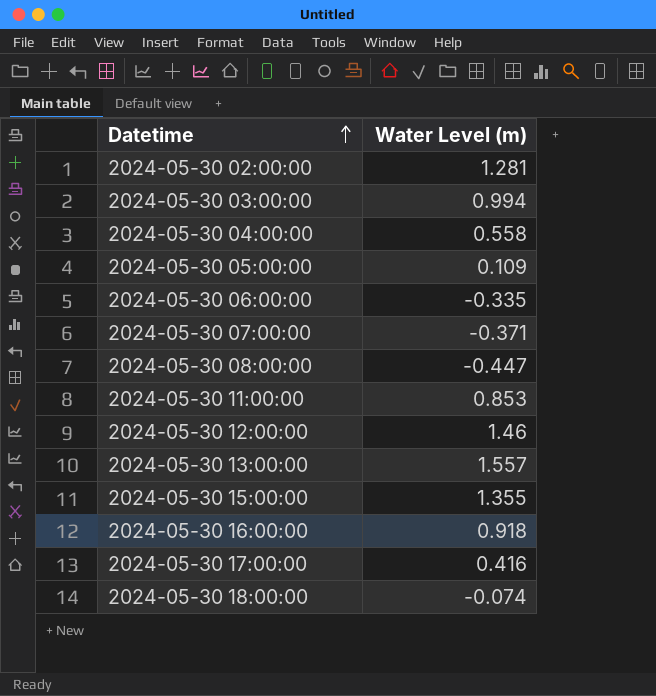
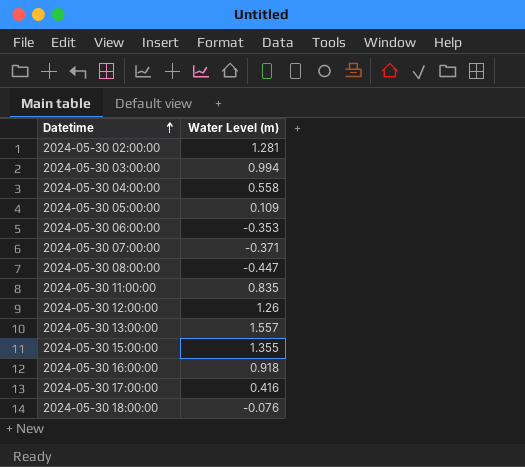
2024-05-30 06:00:00 | Water Level (m): -0.335 -> -0.353
2024-05-30 11:00:00 | Water Level (m): 0.853 -> 0.835
2024-05-30 12:00:00 | Water Level (m): 1.46 -> 1.26
2024-05-30 18:00:00 | Water Level (m): -0.074 -> -0.076

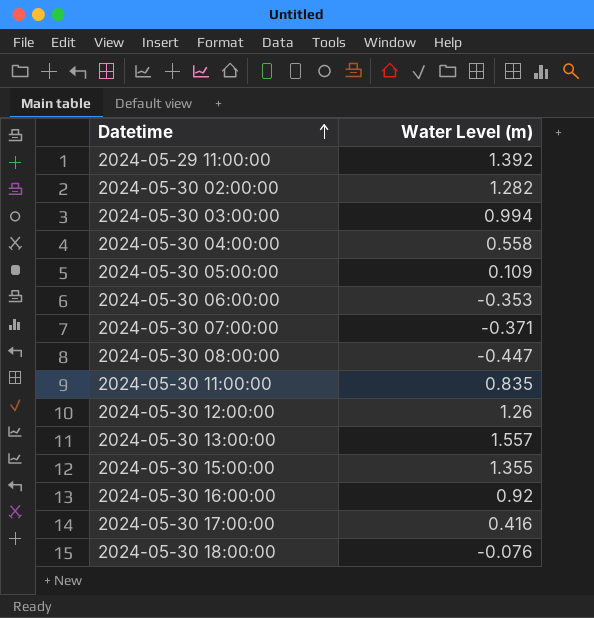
row 2024-05-29 11:00:00: none -> 1.392
2024-05-30 02:00:00 | Water Level (m): 1.281 -> 1.282
2024-05-30 16:00:00 | Water Level (m): 0.918 -> 0.92

